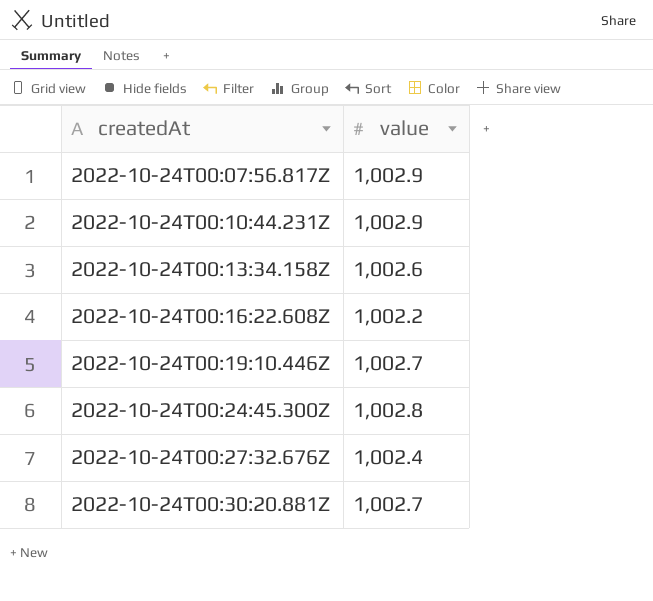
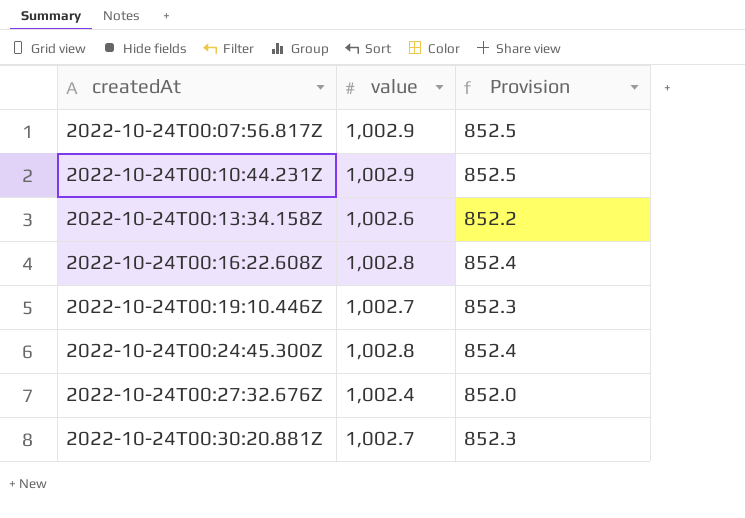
column Provision | formula: none -> [value] * 0.85
2022-10-24T00:16:22.608Z | value: 1,002.2 -> 1,002.8

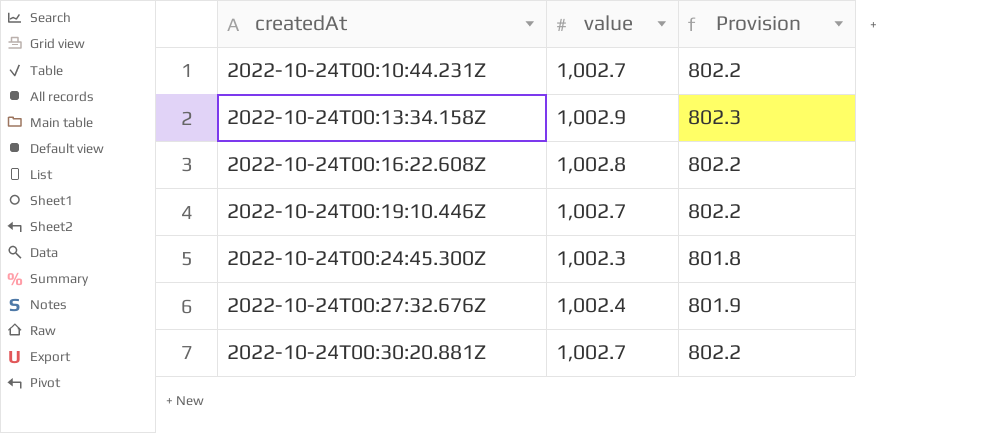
column Provision | formula: [value] * 0.85 -> [value] * 0.8
row 2022-10-24T00:07:56.817Z: 1,002.9 | 852.5 -> none
2022-10-24T00:10:44.231Z | value: 1,002.9 -> 1,002.7
2022-10-24T00:13:34.158Z | value: 1,002.6 -> 1,002.9
2022-10-24T00:24:45.300Z | value: 1,002.8 -> 1,002.3

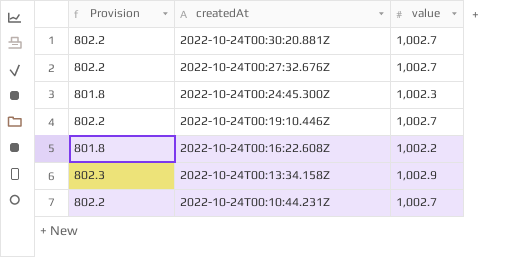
row order: createdAt ascending -> createdAt descending
column Provision | position: 3 -> 1
2022-10-24T00:27:32.676Z | Provision: 801.9 -> 802.2
2022-10-24T00:27:32.676Z | value: 1,002.4 -> 1,002.7
2022-10-24T00:16:22.608Z | Provision: 802.2 -> 801.8
2022-10-24T00:16:22.608Z | value: 1,002.8 -> 1,002.2

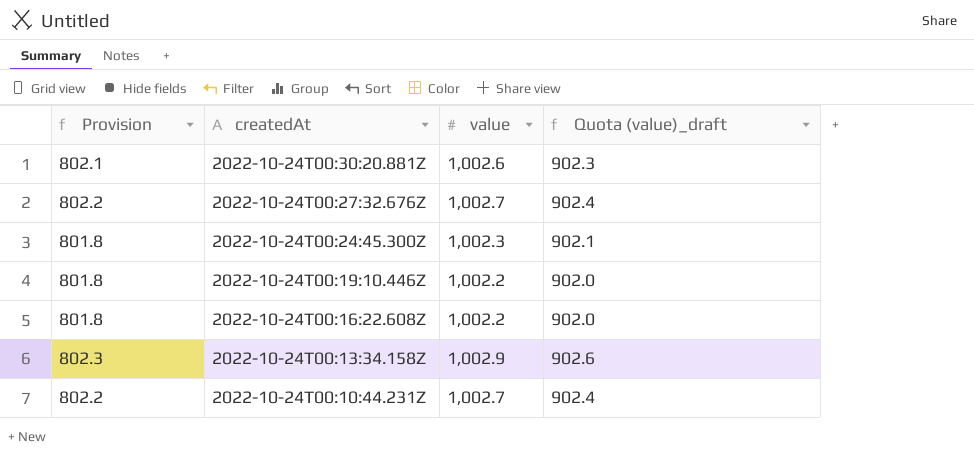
column Quota (value)_draft | formula: none -> [value] * 0.9
2022-10-24T00:30:20.881Z | Provision: 802.2 -> 802.1
2022-10-24T00:30:20.881Z | value: 1,002.7 -> 1,002.6
2022-10-24T00:19:10.446Z | Provision: 802.2 -> 801.8
2022-10-24T00:19:10.446Z | value: 1,002.7 -> 1,002.2

